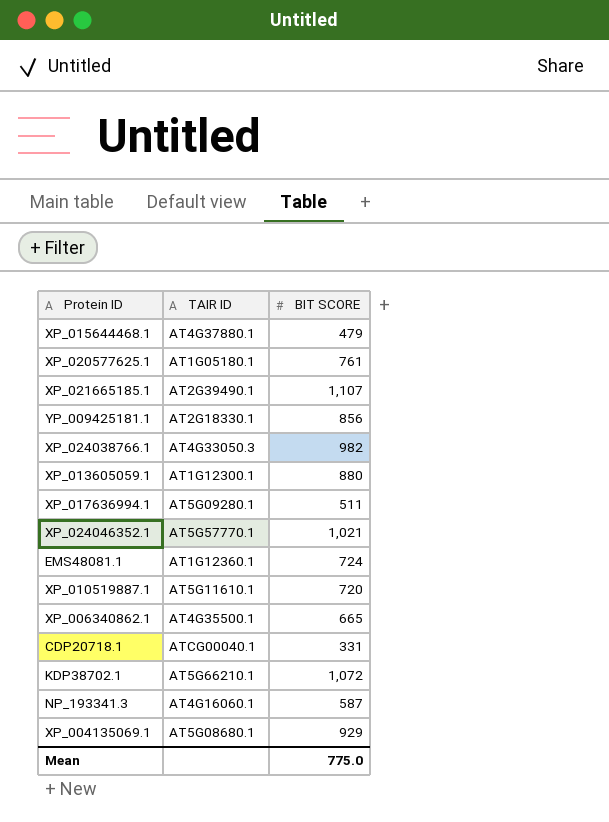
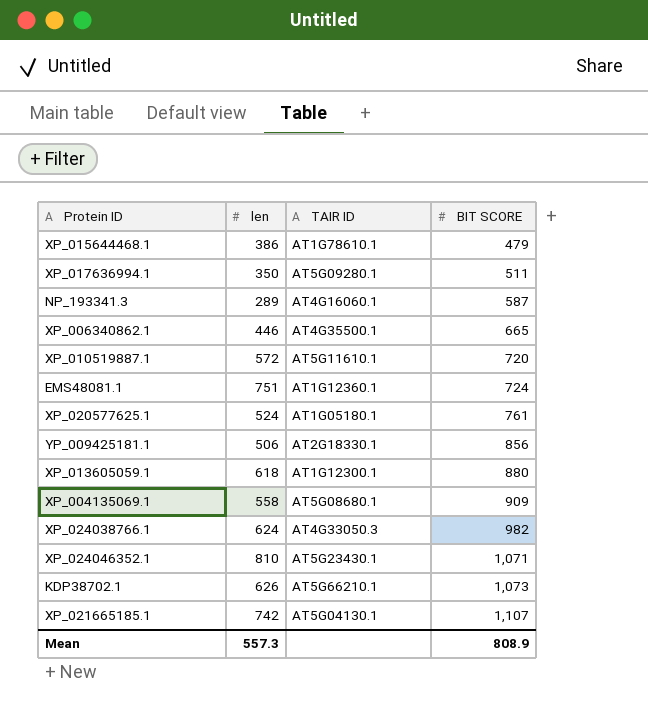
row order: none -> BIT SCORE ascending
column len | position: none -> 2
row CDP20718.1: ATCG00040.1 | 331 -> none
XP_015644468.1 | TAIR ID: AT4G37880.1 -> AT1G78610.1
XP_004135069.1 | BIT SCORE: 929 -> 909
XP_024046352.1 | TAIR ID: AT5G57770.1 -> AT5G23430.1
XP_024046352.1 | BIT SCORE: 1,021 -> 1,071
KDP38702.1 | BIT SCORE: 1,072 -> 1,073
XP_021665185.1 | TAIR ID: AT2G39490.1 -> AT5G04130.1
Mean | BIT SCORE: 775.0 -> 808.9

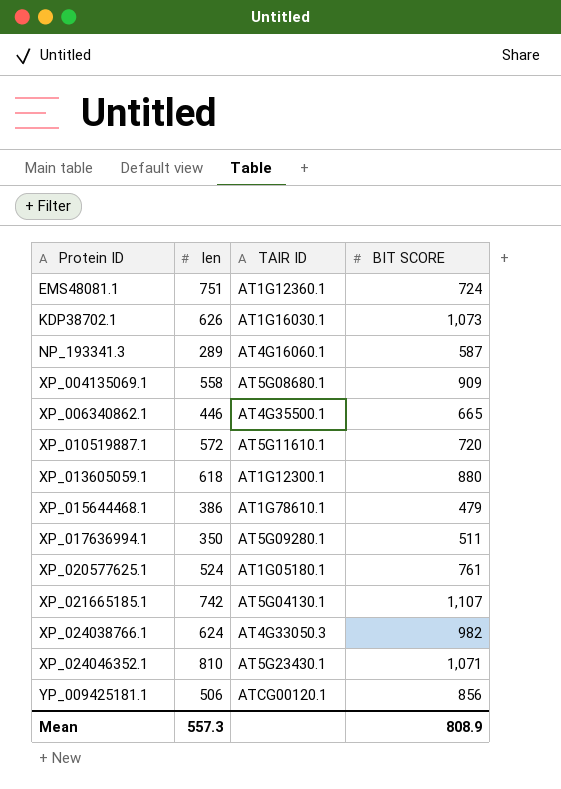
row order: BIT SCORE ascending -> Protein ID ascending
KDP38702.1 | TAIR ID: AT5G66210.1 -> AT1G16030.1
YP_009425181.1 | TAIR ID: AT2G18330.1 -> ATCG00120.1

